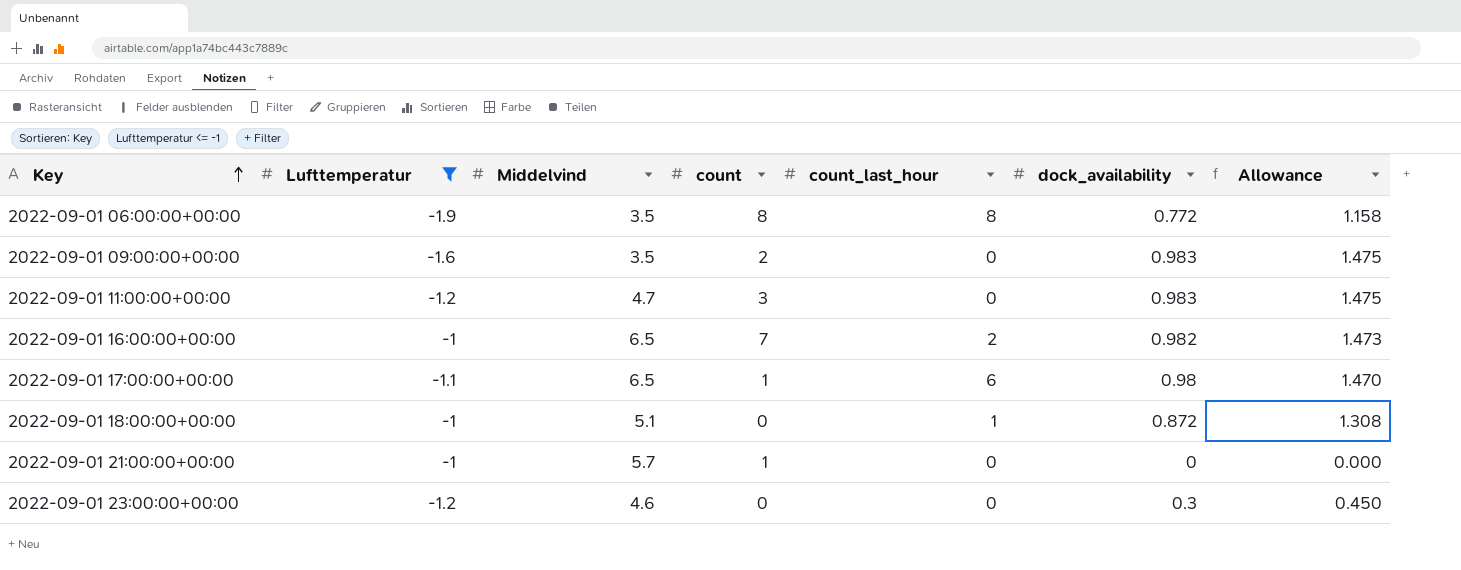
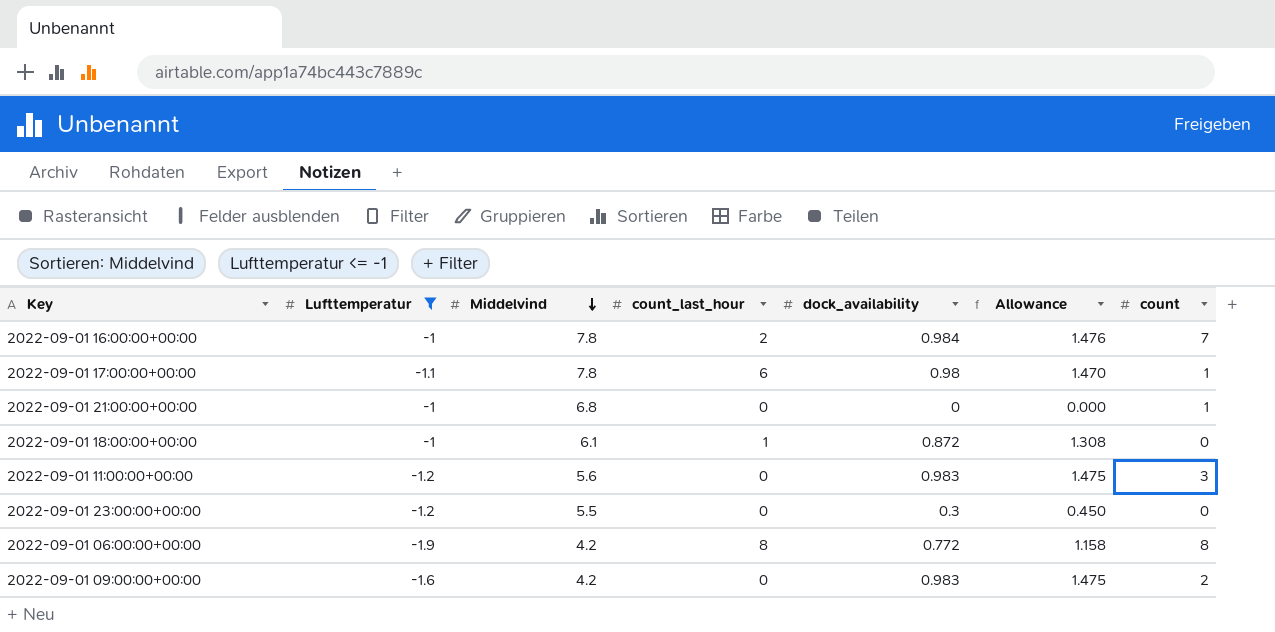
row order: Key ascending -> Middelvind descending
column count | position: 4 -> 7
2022-09-01 16:00:00+00:00 | Middelvind: 6.5 -> 7.8
2022-09-01 16:00:00+00:00 | dock_availability: 0.982 -> 0.984
2022-09-01 16:00:00+00:00 | Allowance: 1.473 -> 1.476
2022-09-01 17:00:00+00:00 | Middelvind: 6.5 -> 7.8
2022-09-01 21:00:00+00:00 | Middelvind: 5.7 -> 6.8
2022-09-01 18:00:00+00:00 | Middelvind: 5.1 -> 6.1
2022-09-01 11:00:00+00:00 | Middelvind: 4.7 -> 5.6
2022-09-01 23:00:00+00:00 | Middelvind: 4.6 -> 5.5
2022-09-01 06:00:00+00:00 | Middelvind: 3.5 -> 4.2
2022-09-01 09:00:00+00:00 | Middelvind: 3.5 -> 4.2

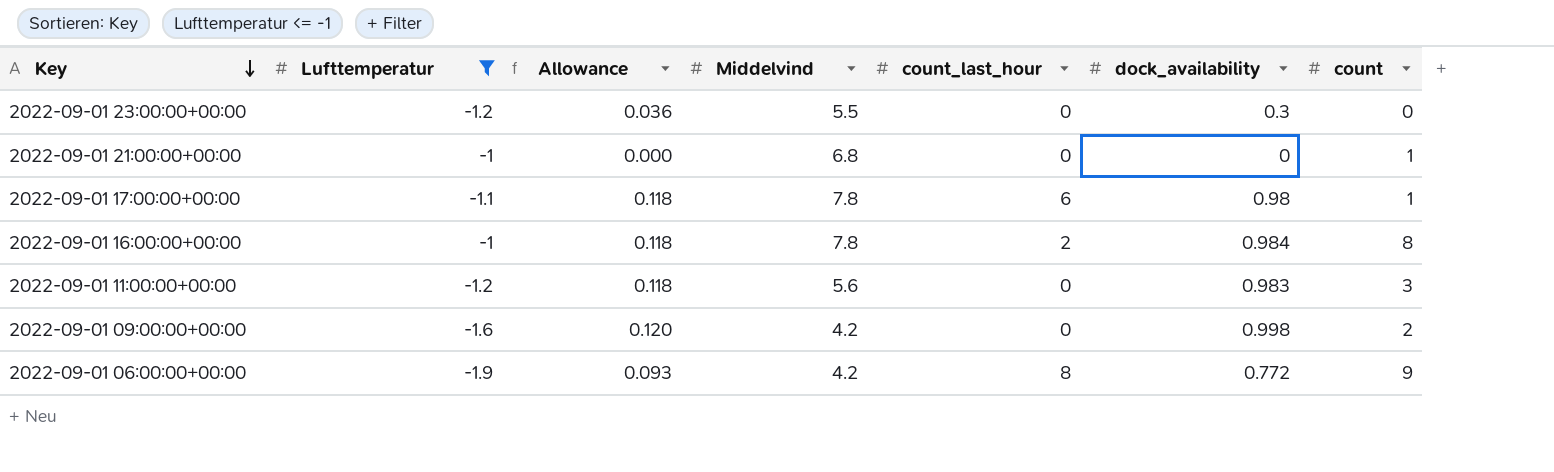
row order: Middelvind descending -> Key descending
column Allowance | formula: [dock_availability] * 1.5 -> [dock_availability] * 0.12
column Allowance | position: 6 -> 3
row 2022-09-01 18:00:00+00:00: -1 | 6.1 | 1 | 0.872 | 1.308 | 0 -> none
2022-09-01 16:00:00+00:00 | count: 7 -> 8
2022-09-01 09:00:00+00:00 | dock_availability: 0.983 -> 0.998
2022-09-01 06:00:00+00:00 | count: 8 -> 9

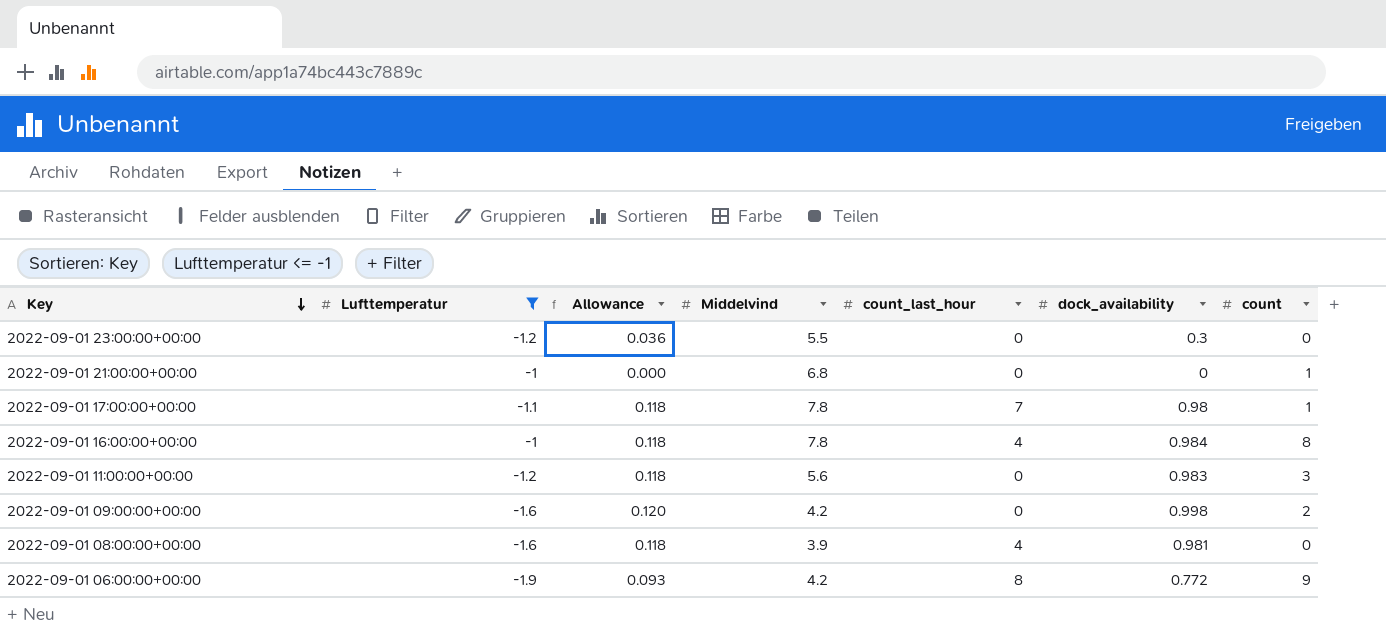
2022-09-01 17:00:00+00:00 | count_last_hour: 6 -> 7
2022-09-01 16:00:00+00:00 | count_last_hour: 2 -> 4
row 2022-09-01 08:00:00+00:00: none -> -1.6 | 0.118 | 3.9 | 4 | 0.981 | 0

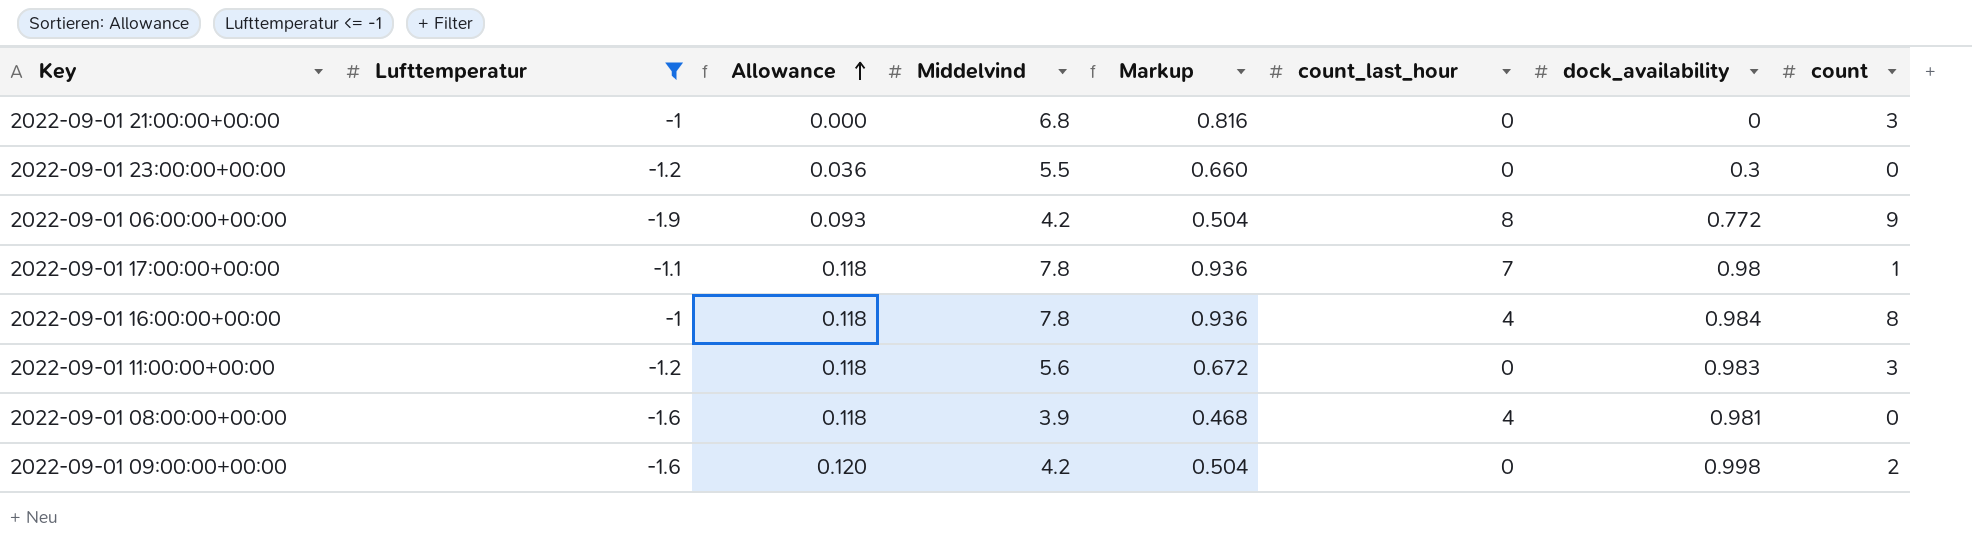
row order: Key descending -> Allowance ascending
column Markup | formula: none -> [Middelvind] * 0.12
2022-09-01 21:00:00+00:00 | count: 1 -> 3

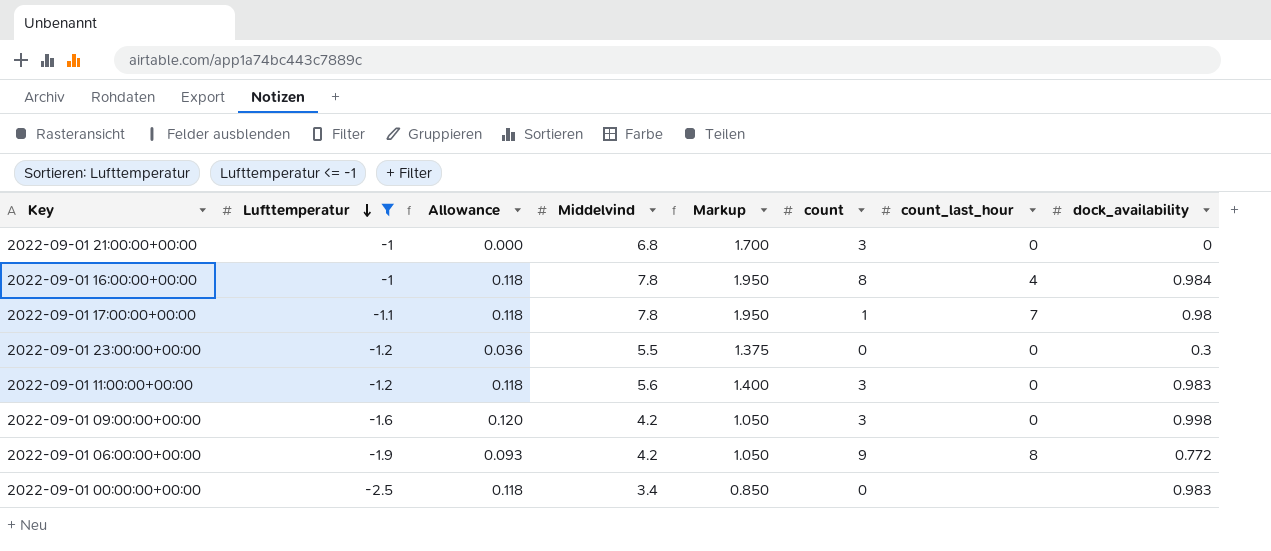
row order: Allowance ascending -> Lufttemperatur descending
column Markup | formula: [Middelvind] * 0.12 -> [Middelvind] * 0.25
column count | position: 8 -> 6
row 2022-09-01 08:00:00+00:00: -1.6 | 0.118 | 3.9 | 0.468 | 4 | 0.981 | 0 -> none
2022-09-01 09:00:00+00:00 | count: 2 -> 3
row 2022-09-01 00:00:00+00:00: none -> -2.5 | 0.118 | 3.4 | 0.850 | 0 | none | 0.983

